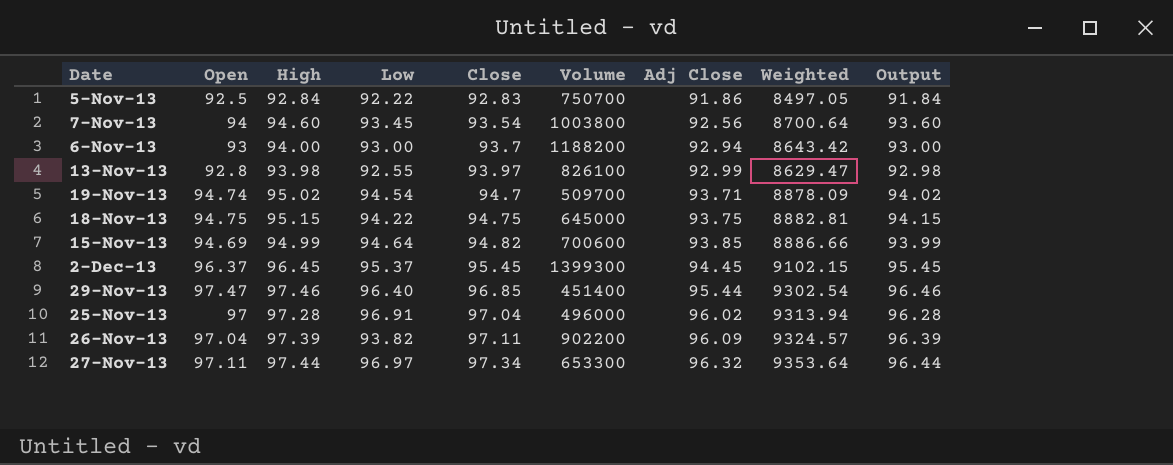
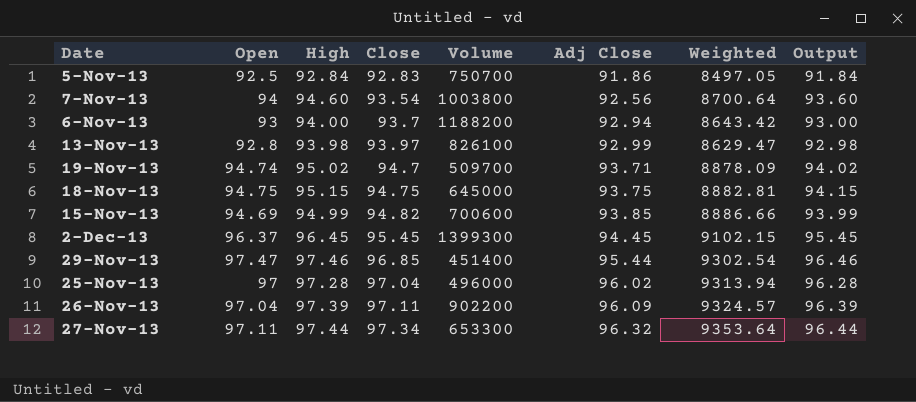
column Low | position: 4 -> none

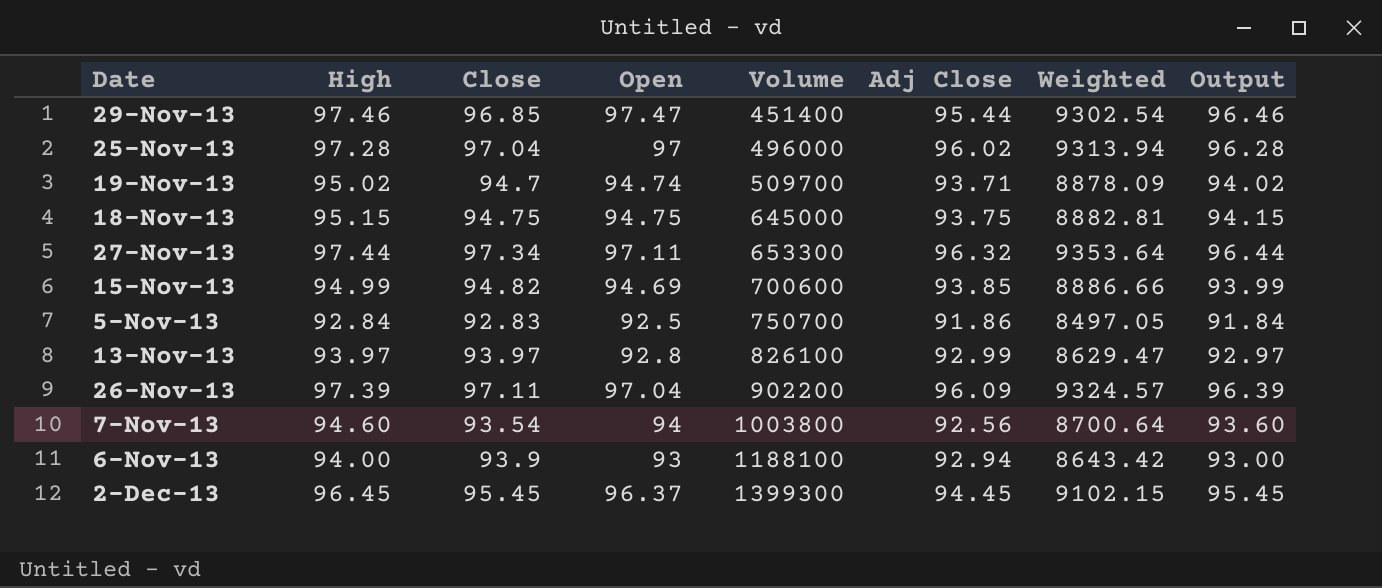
row order: Close ascending -> Volume ascending
column Open | position: 2 -> 4
13-Nov-13 | High: 93.98 -> 93.97
13-Nov-13 | Output: 92.98 -> 92.97
6-Nov-13 | Close: 93.7 -> 93.9
6-Nov-13 | Volume: 1188200 -> 1188100

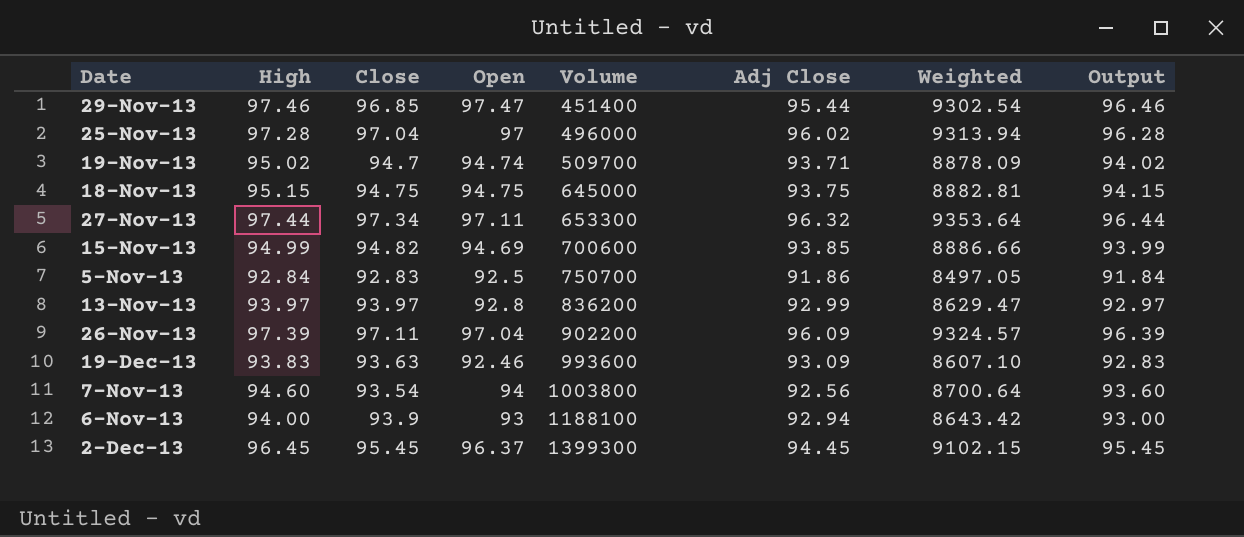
13-Nov-13 | Volume: 826100 -> 836200
row 19-Dec-13: none -> 93.83 | 93.63 | 92.46 | 993600 | 93.09 | 8607.10 | 92.83

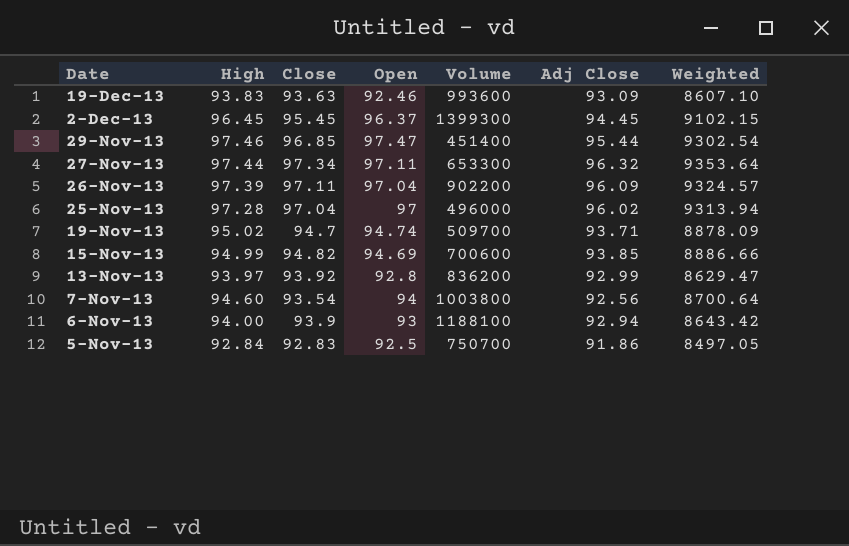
row order: Volume ascending -> Date descending
column Output | formula: [High] - 1 -> none
row 18-Nov-13: 95.15 | 94.75 | 94.75 | 645000 | 93.75 | 8882.81 | 94.15 -> none
13-Nov-13 | Close: 93.97 -> 93.92

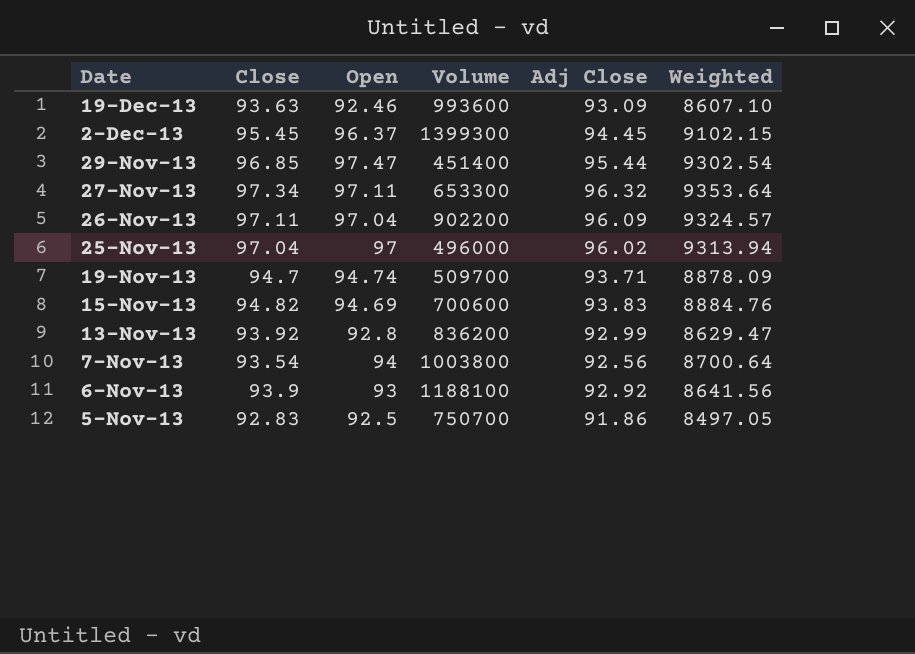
column High | position: 2 -> none
15-Nov-13 | Adj Close: 93.85 -> 93.83
15-Nov-13 | Weighted: 8886.66 -> 8884.76
6-Nov-13 | Adj Close: 92.94 -> 92.92
6-Nov-13 | Weighted: 8643.42 -> 8641.56

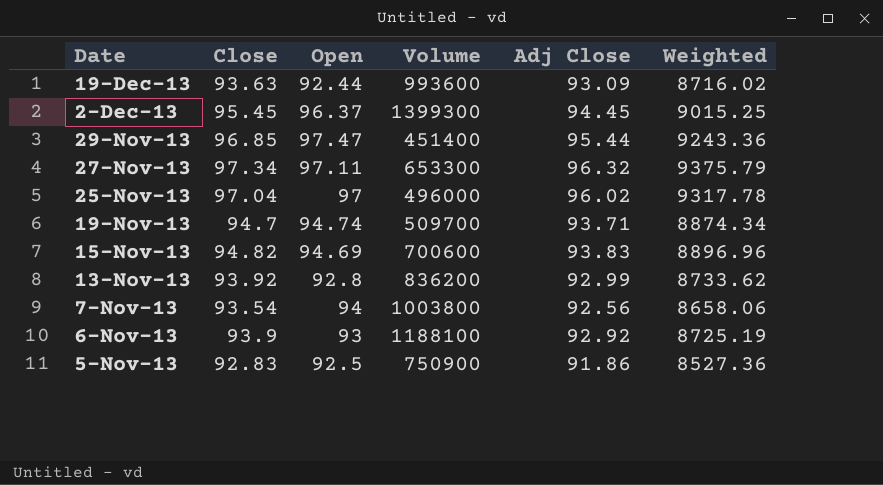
column Weighted | formula: [Open] * [Adj Close] -> [Close] * [Adj Close]
row 26-Nov-13: 97.11 | 97.04 | 902200 | 96.09 | 9324.57 -> none
19-Dec-13 | Open: 92.46 -> 92.44
5-Nov-13 | Volume: 750700 -> 750900

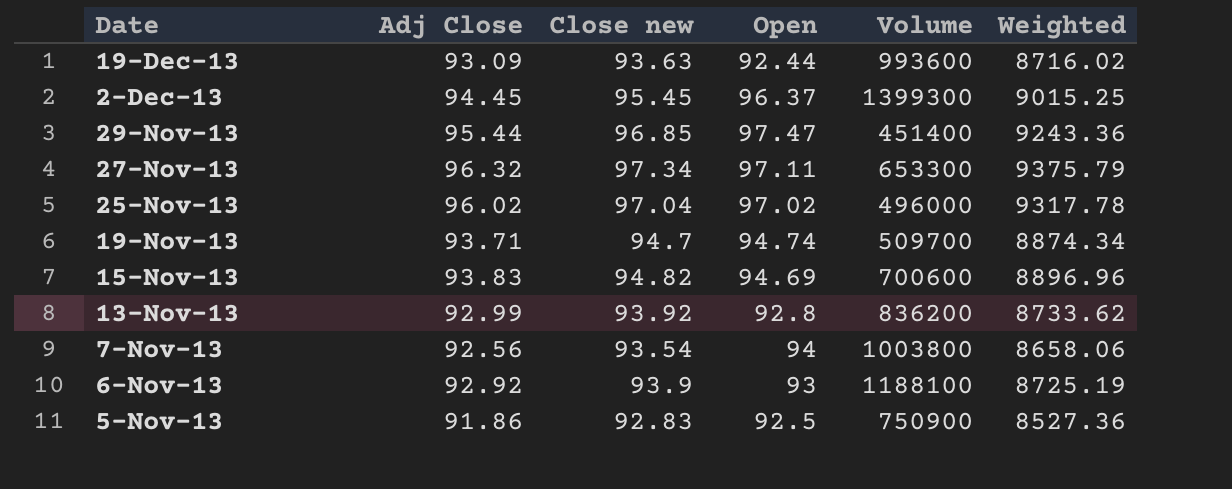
column Adj Close | position: 5 -> 2
column name: Close -> Close new
25-Nov-13 | Open: 97 -> 97.02

